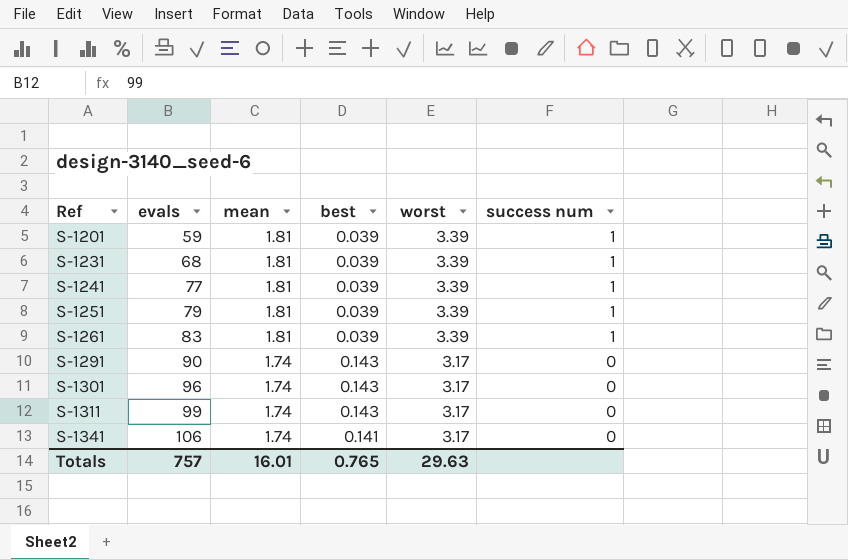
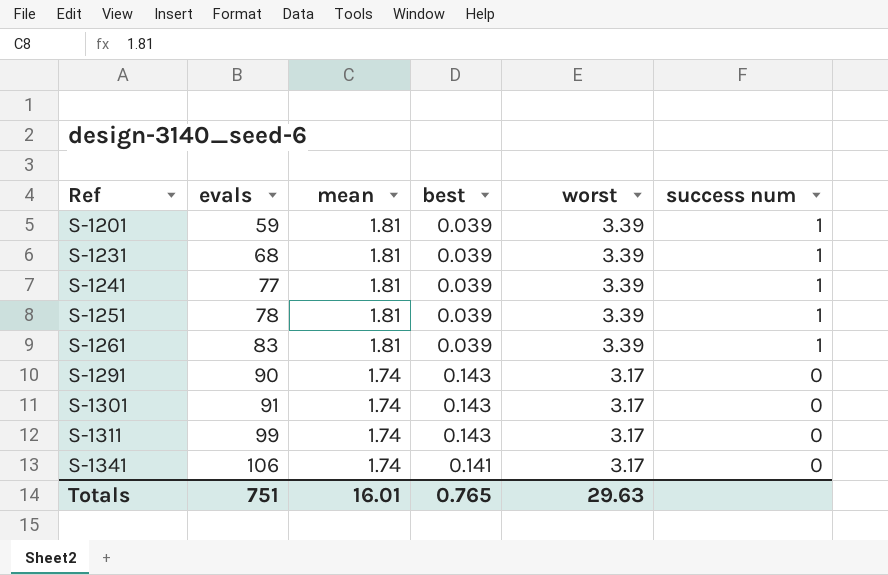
S-1251 | evals: 79 -> 78
S-1301 | evals: 96 -> 91
Totals | evals: 757 -> 751

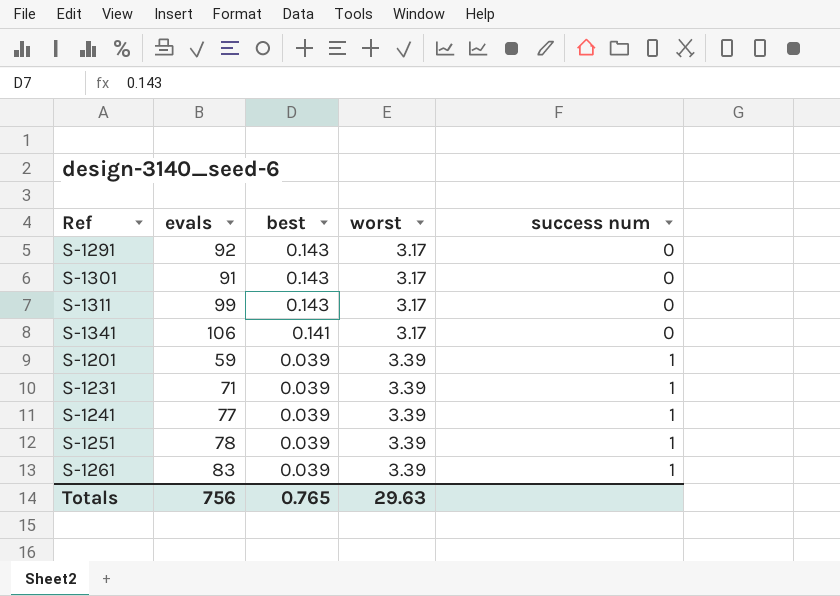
row order: Ref ascending -> best descending
column mean | position: 3 -> none
S-1291 | evals: 90 -> 92
S-1231 | evals: 68 -> 71
Totals | evals: 751 -> 756

